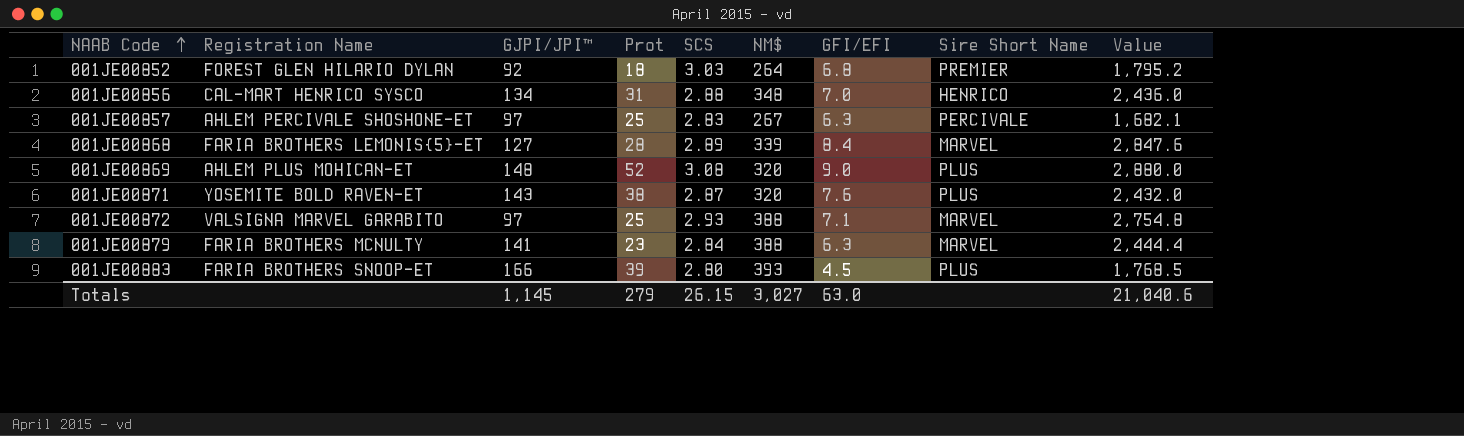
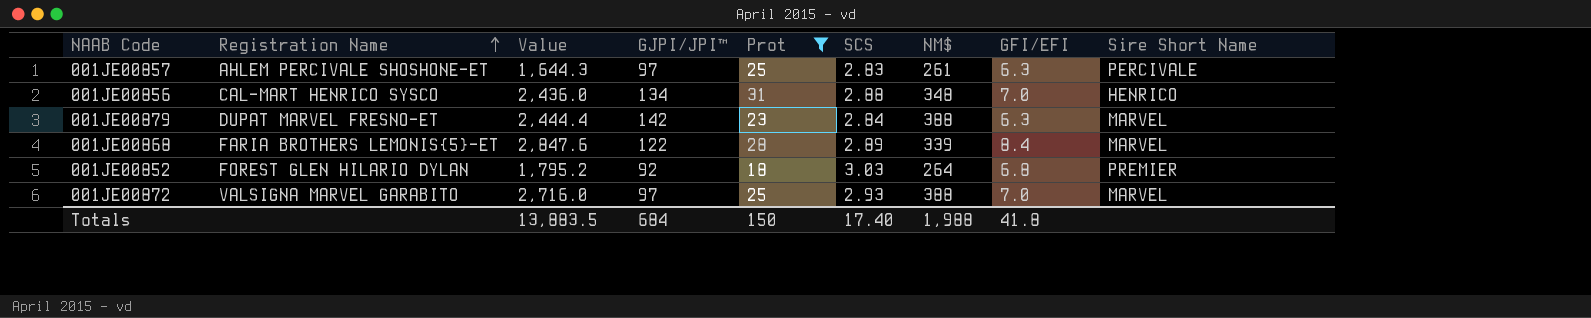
filter: none -> Prot <= 31
row order: NAAB Code ascending -> Registration Name ascending
column Value | position: 9 -> 3
001JE00857 | Value: 1,682.1 -> 1,644.3
001JE00857 | NM$: 267 -> 261
001JE00879 | Registration Name: FARIA BROTHERS MCNULTY -> DUPAT MARVEL FRESNO-ET
001JE00879 | GJPI/JPI™: 141 -> 142
001JE00868 | GJPI/JPI™: 127 -> 122
001JE00872 | Value: 2,754.8 -> 2,716.0
001JE00872 | GFI/EFI: 7.1 -> 7.0
Totals | Value: 21,040.6 -> 13,883.5
Totals | GJPI/JPI™: 1,145 -> 684
Totals | Prot: 279 -> 150
Totals | SCS: 26.15 -> 17.40
Totals | NM$: 3,027 -> 1,988
Totals | GFI/EFI: 63.0 -> 41.8

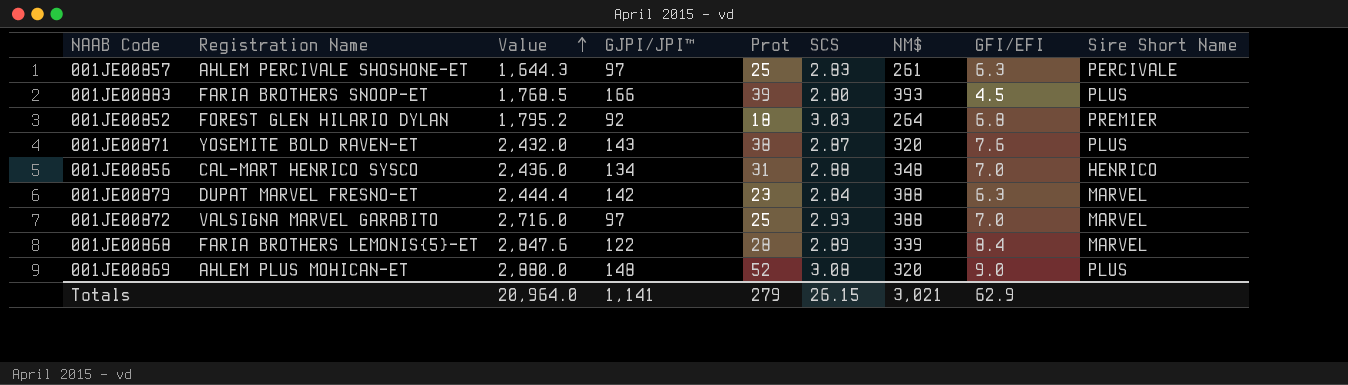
filter: Prot <= 31 -> none
row order: Registration Name ascending -> Value ascending
Totals | Value: 13,883.5 -> 20,964.0
Totals | GJPI/JPI™: 684 -> 1,141
Totals | Prot: 150 -> 279
Totals | SCS: 17.40 -> 26.15
Totals | NM$: 1,988 -> 3,021
Totals | GFI/EFI: 41.8 -> 62.9

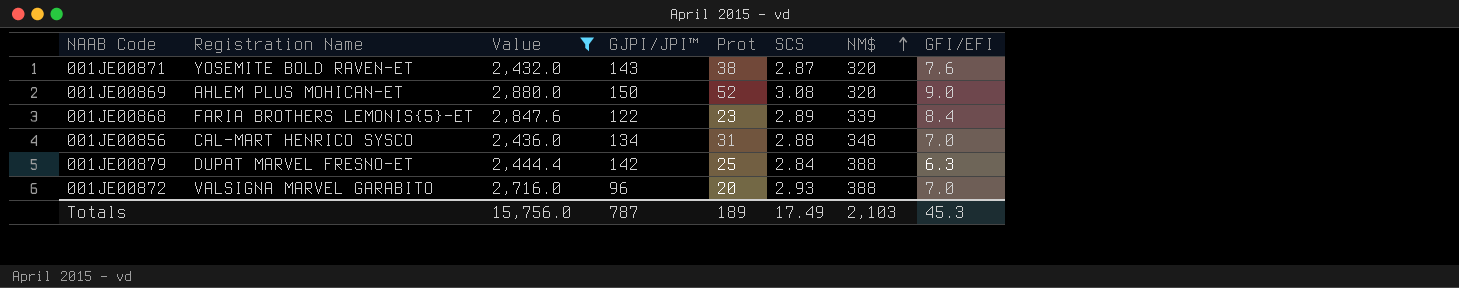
filter: none -> Value >= 2,432.0
row order: Value ascending -> NM$ ascending
column Sire Short Name | position: 9 -> none
001JE00869 | GJPI/JPI™: 148 -> 150
001JE00868 | Prot: 28 -> 23
001JE00879 | Prot: 23 -> 25
001JE00872 | GJPI/JPI™: 97 -> 96
001JE00872 | Prot: 25 -> 20
Totals | Value: 20,964.0 -> 15,756.0
Totals | GJPI/JPI™: 1,141 -> 787
Totals | Prot: 279 -> 189
Totals | SCS: 26.15 -> 17.49
Totals | NM$: 3,021 -> 2,103
Totals | GFI/EFI: 62.9 -> 45.3

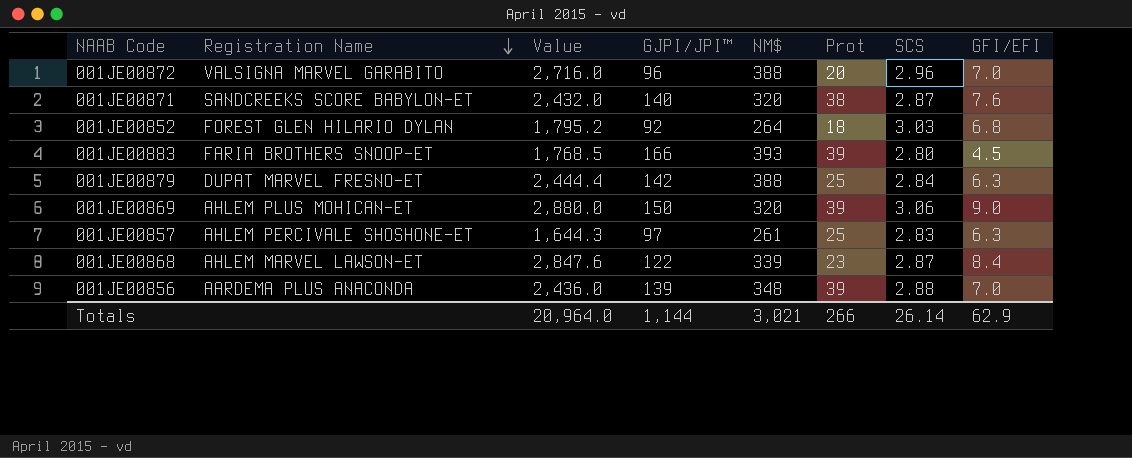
filter: Value >= 2,432.0 -> none
row order: NM$ ascending -> Registration Name descending
column NM$ | position: 7 -> 5
001JE00872 | SCS: 2.93 -> 2.96
001JE00871 | Registration Name: YOSEMITE BOLD RAVEN-ET -> SANDCREEKS SCORE BABYLON-ET
001JE00871 | GJPI/JPI™: 143 -> 140
001JE00869 | Prot: 52 -> 39
001JE00869 | SCS: 3.08 -> 3.06
001JE00868 | Registration Name: FARIA BROTHERS LEMONIS{5}-ET -> AHLEM MARVEL LAWSON-ET
001JE00868 | SCS: 2.89 -> 2.87
001JE00856 | Registration Name: CAL-MART HENRICO SYSCO -> AARDEMA PLUS ANACONDA
001JE00856 | GJPI/JPI™: 134 -> 139
001JE00856 | Prot: 31 -> 39
Totals | Value: 15,756.0 -> 20,964.0
Totals | GJPI/JPI™: 787 -> 1,144
Totals | NM$: 2,103 -> 3,021
Totals | Prot: 189 -> 266
Totals | SCS: 17.49 -> 26.14
Totals | GFI/EFI: 45.3 -> 62.9

